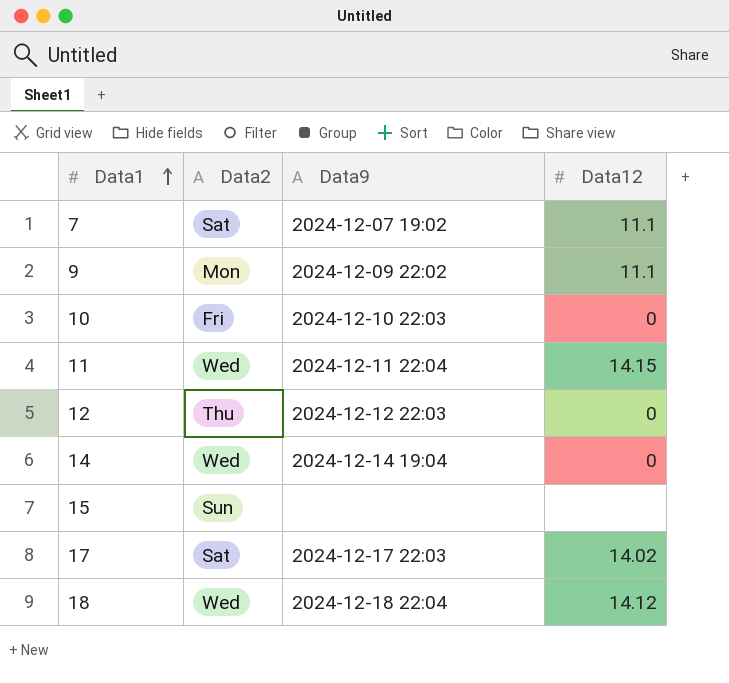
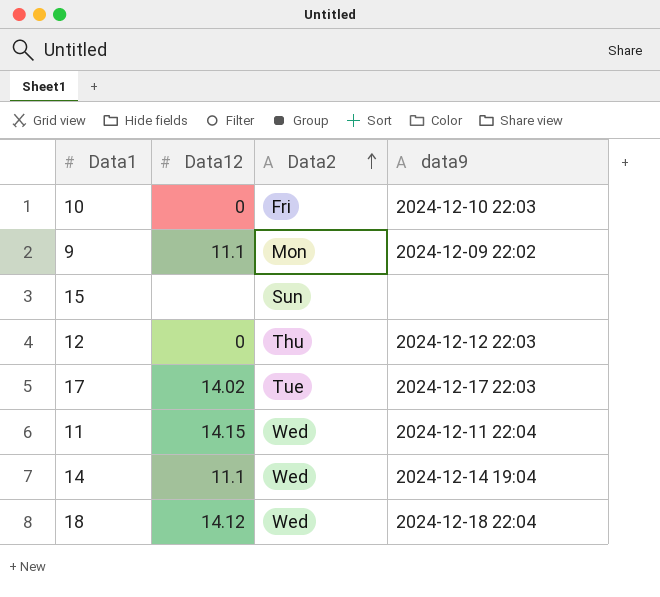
row order: Data1 ascending -> Data2 ascending
column Data12 | position: 4 -> 2
column name: Data9 -> data9
row 7: Sat | 2024-12-07 19:02 | 11.1 -> none
17 | Data2: Sat -> Tue
14 | Data12: 0 -> 11.1

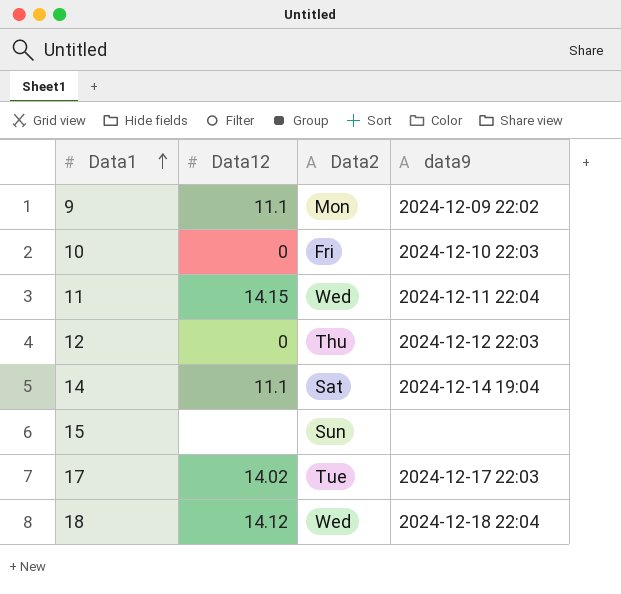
row order: Data2 ascending -> Data1 ascending
14 | Data2: Wed -> Sat

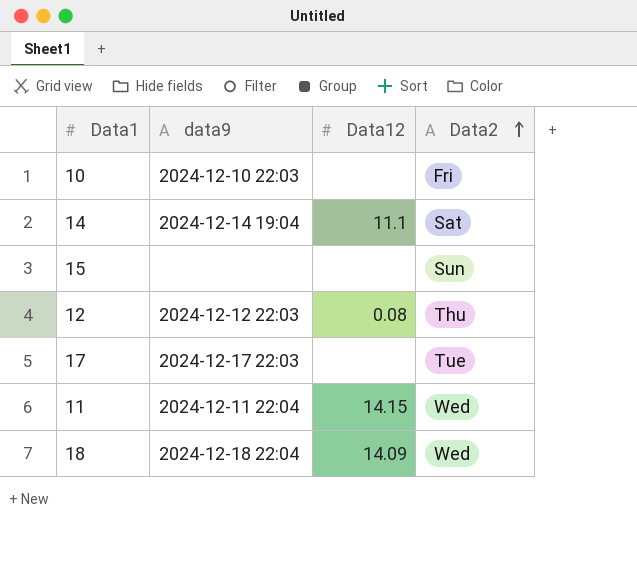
row order: Data1 ascending -> Data2 ascending
column data9 | position: 4 -> 2
row 9: 11.1 | Mon | 2024-12-09 22:02 -> none
10 | Data12: 0 -> none
12 | Data12: 0 -> 0.08
17 | Data12: 14.02 -> none
18 | Data12: 14.12 -> 14.09

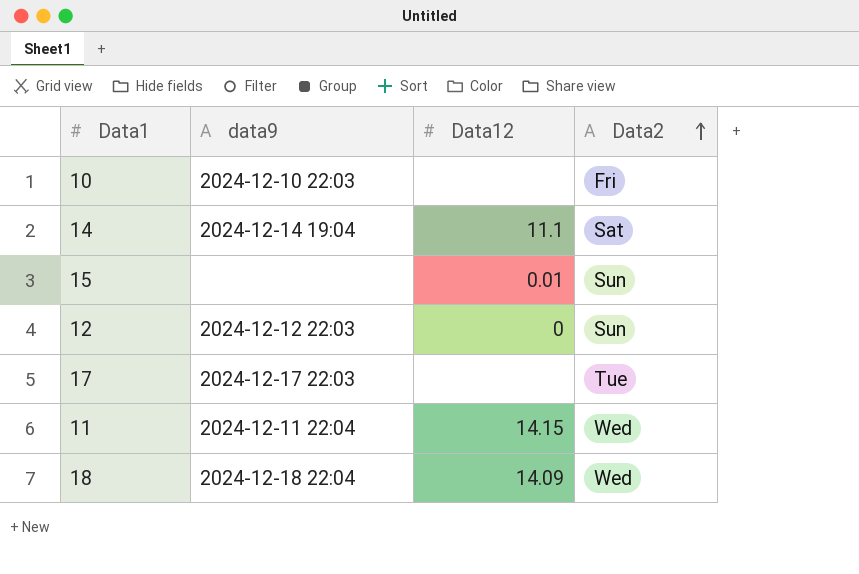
15 | Data12: none -> 0.01
12 | Data12: 0.08 -> 0
12 | Data2: Thu -> Sun

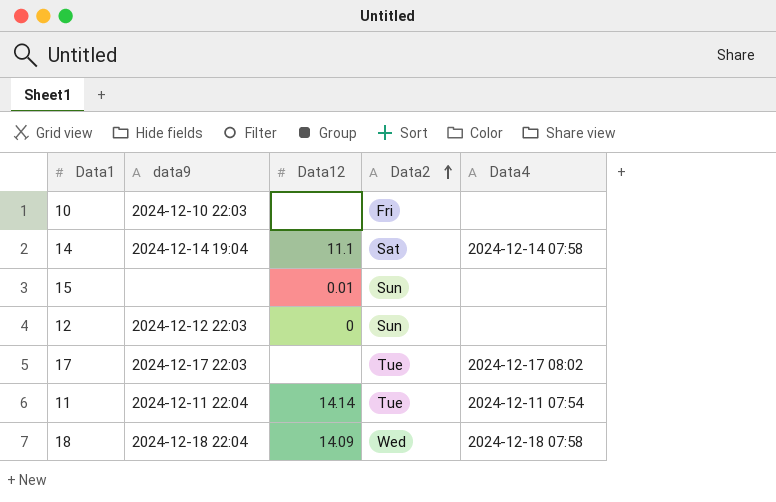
column Data4 | position: none -> 5
11 | Data12: 14.15 -> 14.14
11 | Data2: Wed -> Tue

